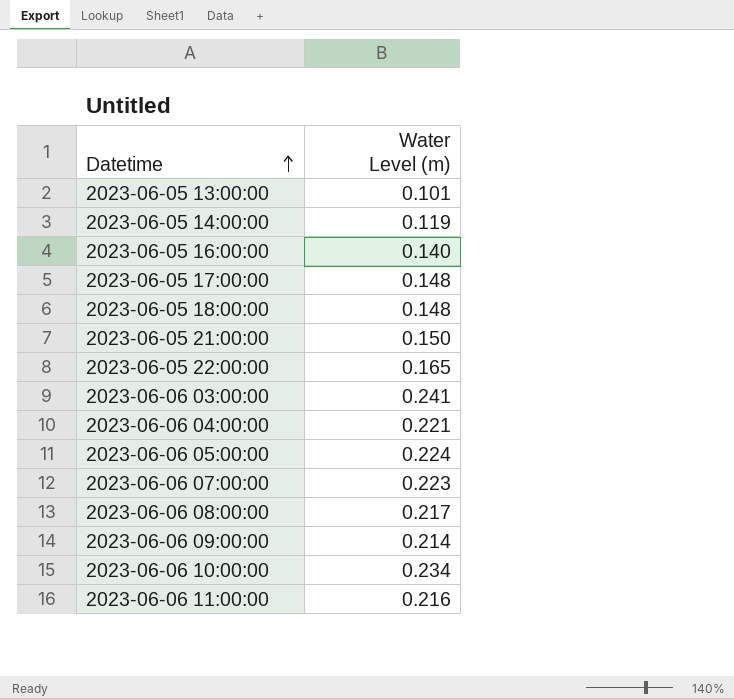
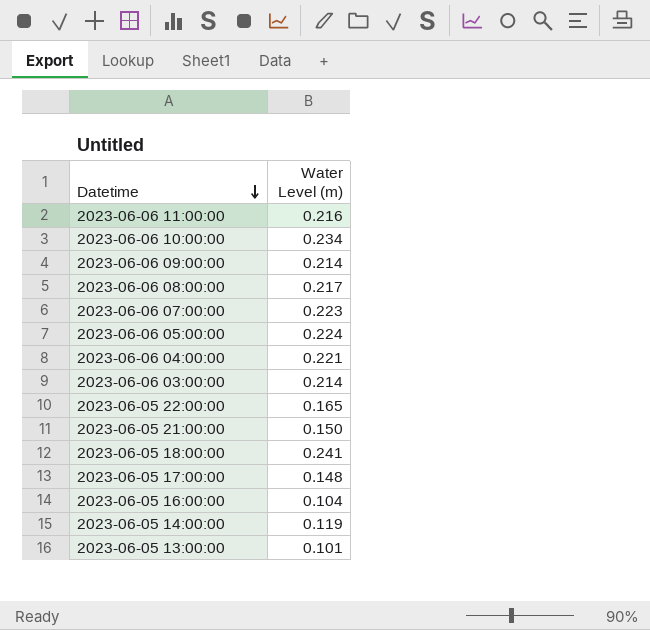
row order: Datetime ascending -> Datetime descending
2023-06-06 03:00:00 | Water Level (m): 0.241 -> 0.214
2023-06-05 18:00:00 | Water Level (m): 0.148 -> 0.241
2023-06-05 16:00:00 | Water Level (m): 0.140 -> 0.104

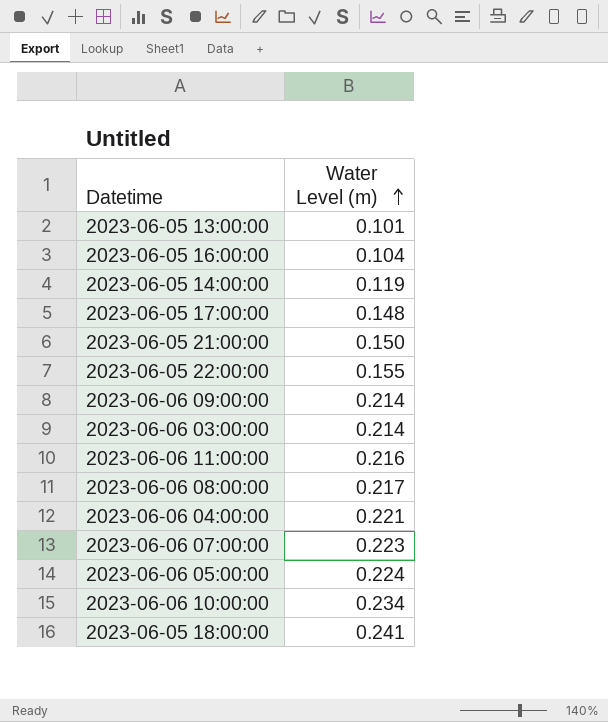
row order: Datetime descending -> Water Level (m) ascending
2023-06-05 22:00:00 | Water Level (m): 0.165 -> 0.155

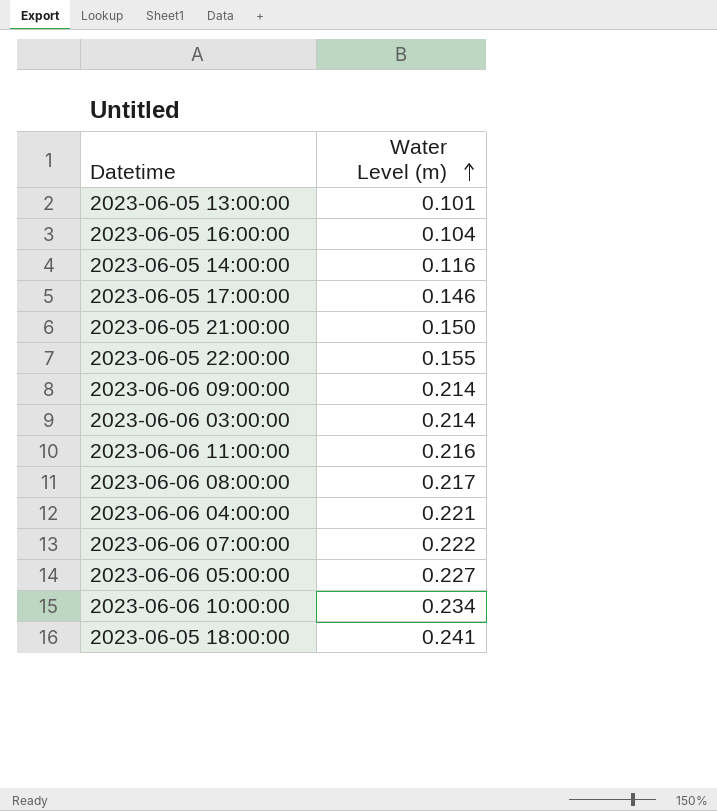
2023-06-05 14:00:00 | Water Level (m): 0.119 -> 0.116
2023-06-05 17:00:00 | Water Level (m): 0.148 -> 0.146
2023-06-06 07:00:00 | Water Level (m): 0.223 -> 0.222
2023-06-06 05:00:00 | Water Level (m): 0.224 -> 0.227

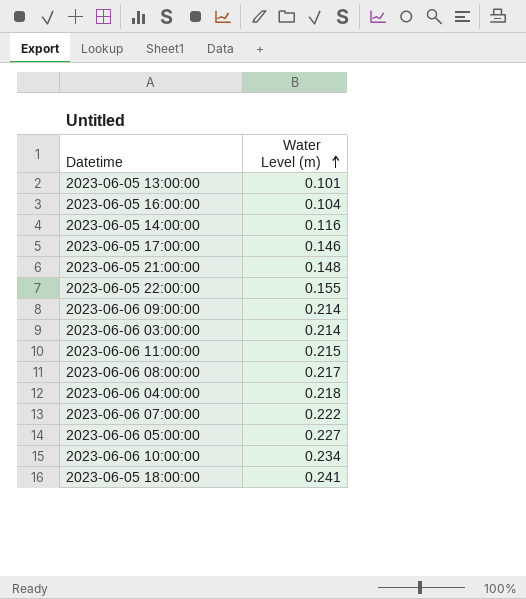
2023-06-05 21:00:00 | Water Level (m): 0.150 -> 0.148
2023-06-06 11:00:00 | Water Level (m): 0.216 -> 0.215
2023-06-06 04:00:00 | Water Level (m): 0.221 -> 0.218

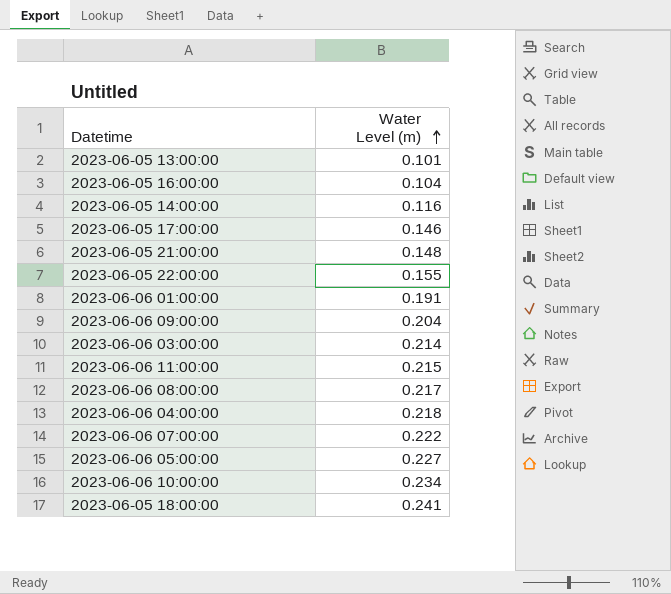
row 2023-06-06 01:00:00: none -> 0.191
2023-06-06 09:00:00 | Water Level (m): 0.214 -> 0.204

